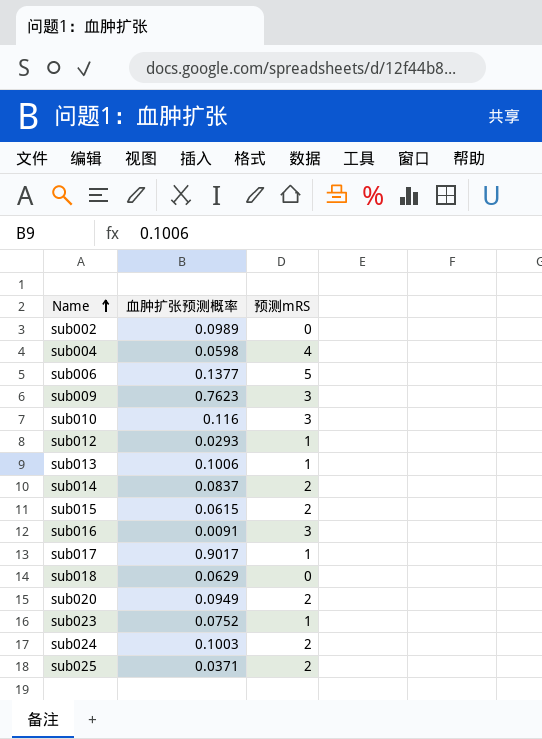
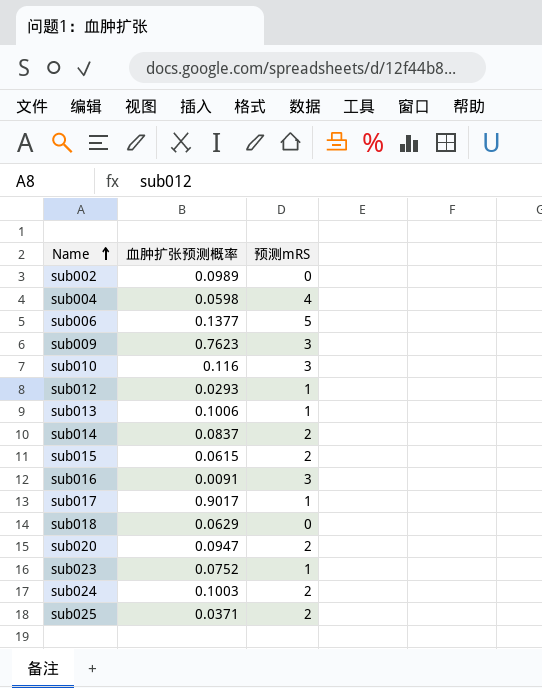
sub020 | 血肿扩张预测概率: 0.0949 -> 0.0947

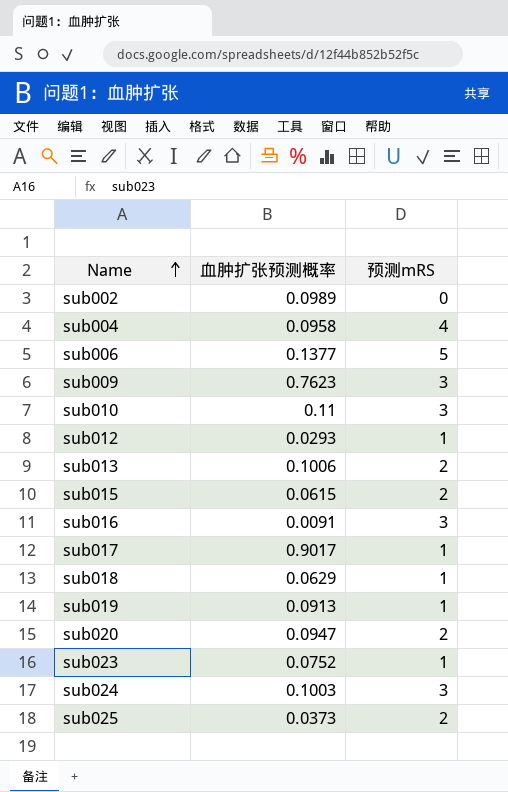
row sub014: 0.0837 | 2 -> none
sub004 | 血肿扩张预测概率: 0.0598 -> 0.0958
sub010 | 血肿扩张预测概率: 0.116 -> 0.11
sub013 | 预测mRS: 1 -> 2
sub018 | 预测mRS: 0 -> 1
row sub019: none -> 0.0913 | 1
sub024 | 预测mRS: 2 -> 3
sub025 | 血肿扩张预测概率: 0.0371 -> 0.0373

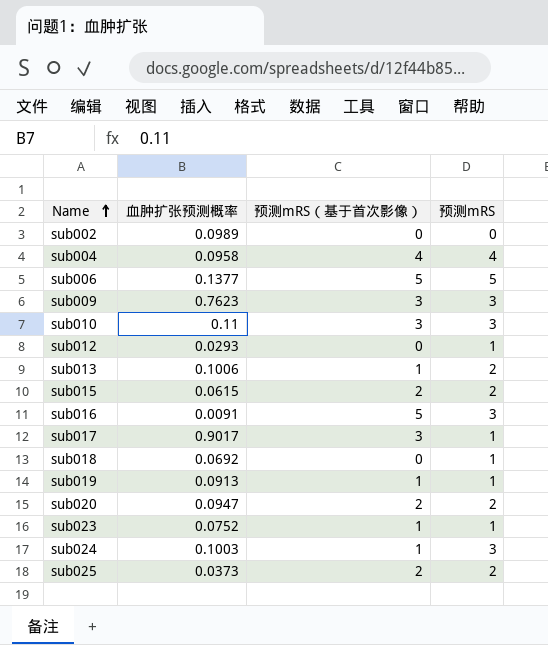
column 预测mRS（基于首次影像） | position: none -> 3
sub018 | 血肿扩张预测概率: 0.0629 -> 0.0692

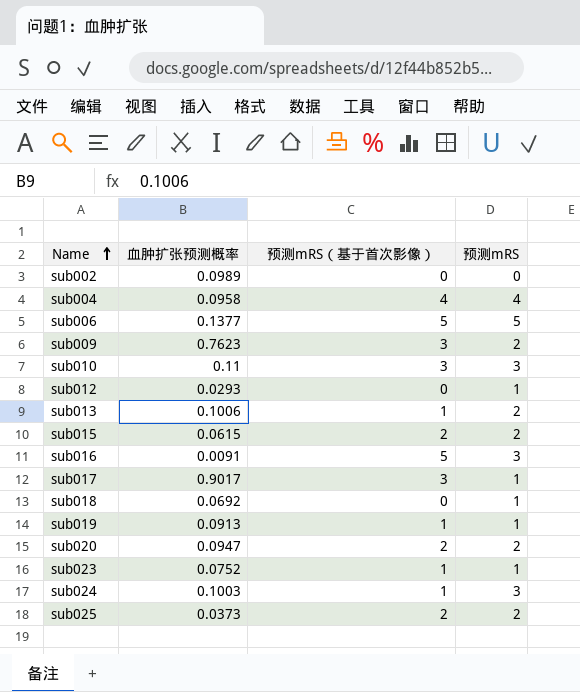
sub009 | 预测mRS: 3 -> 2

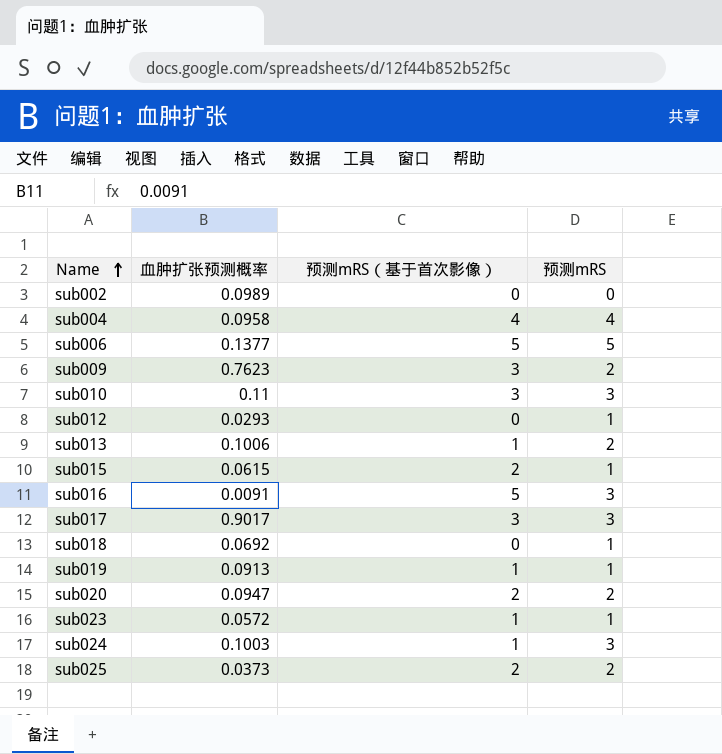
sub015 | 预测mRS: 2 -> 1
sub017 | 预测mRS: 1 -> 3
sub023 | 血肿扩张预测概率: 0.0752 -> 0.0572

